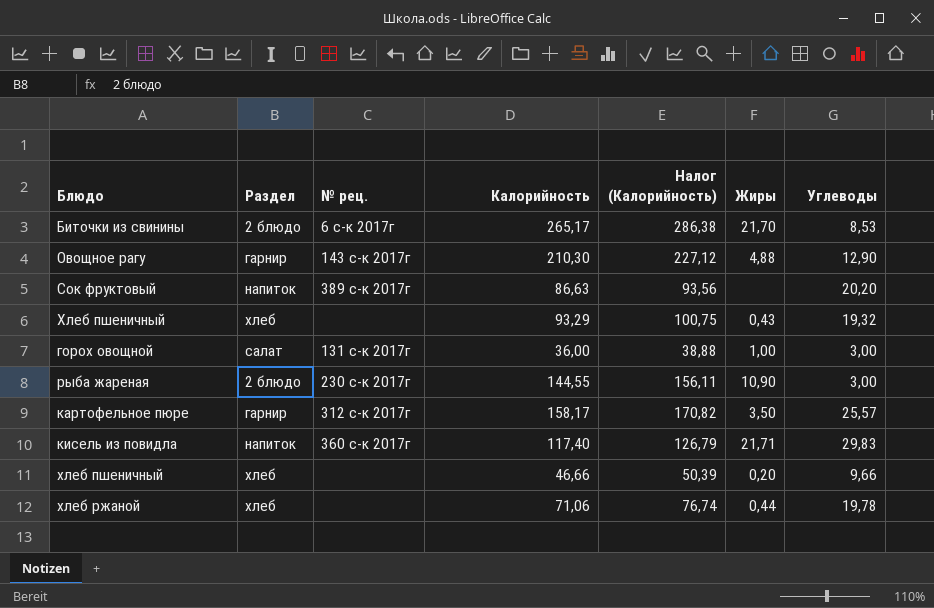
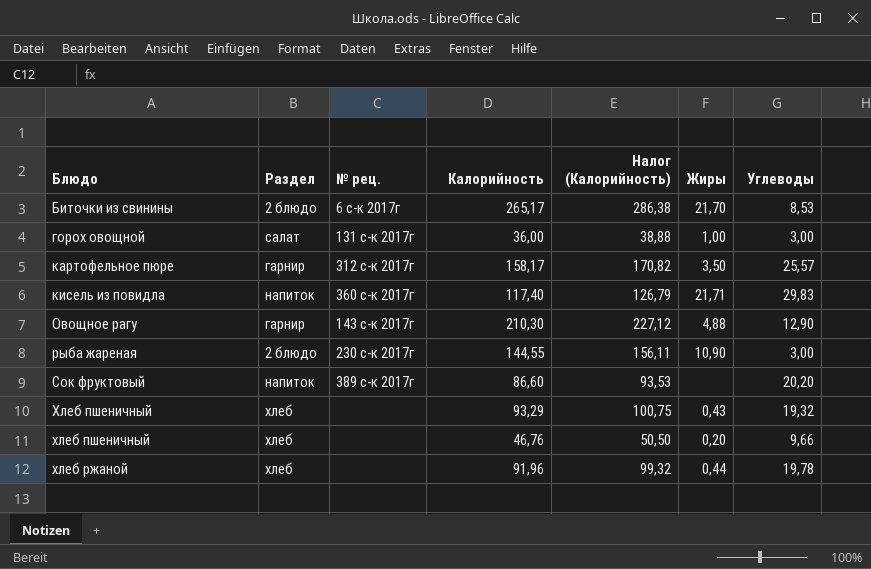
row order: none -> Блюдо ascending
Сок фруктовый | Калорийность: 86,63 -> 86,60
Сок фруктовый | Налог (Калорийность): 93,56 -> 93,53
хлеб пшеничный | Калорийность: 46,66 -> 46,76
хлеб пшеничный | Налог (Калорийность): 50,39 -> 50,50
хлеб ржаной | Калорийность: 71,06 -> 91,96
хлеб ржаной | Налог (Калорийность): 76,74 -> 99,32

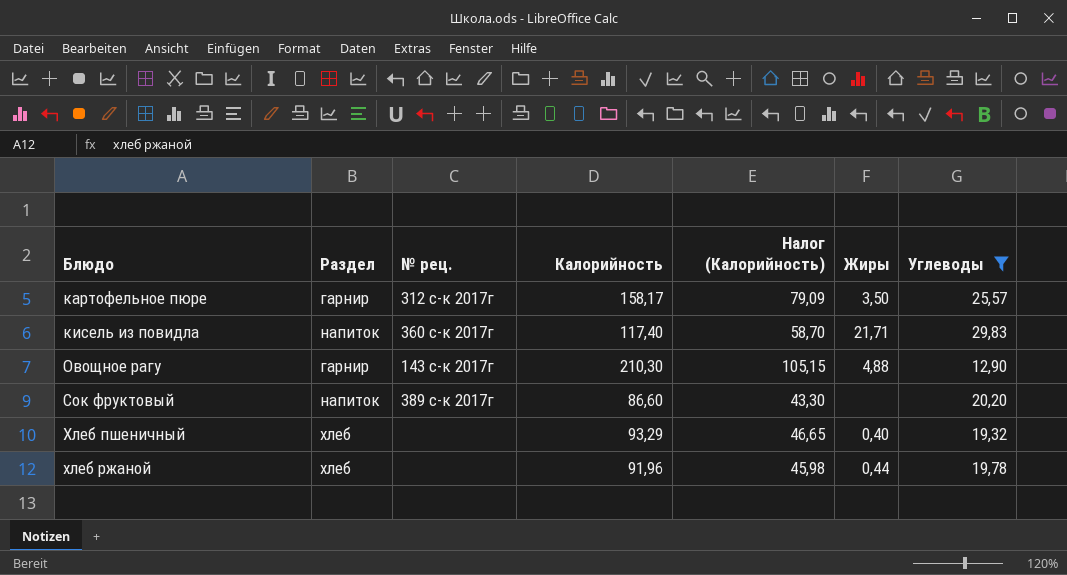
filter: none -> Углеводы >= 12,90
column Налог (Калорийность) | formula: [Калорийность] * 1,08 -> [Калорийность] * 0,5
Хлеб пшеничный | Жиры: 0,43 -> 0,40

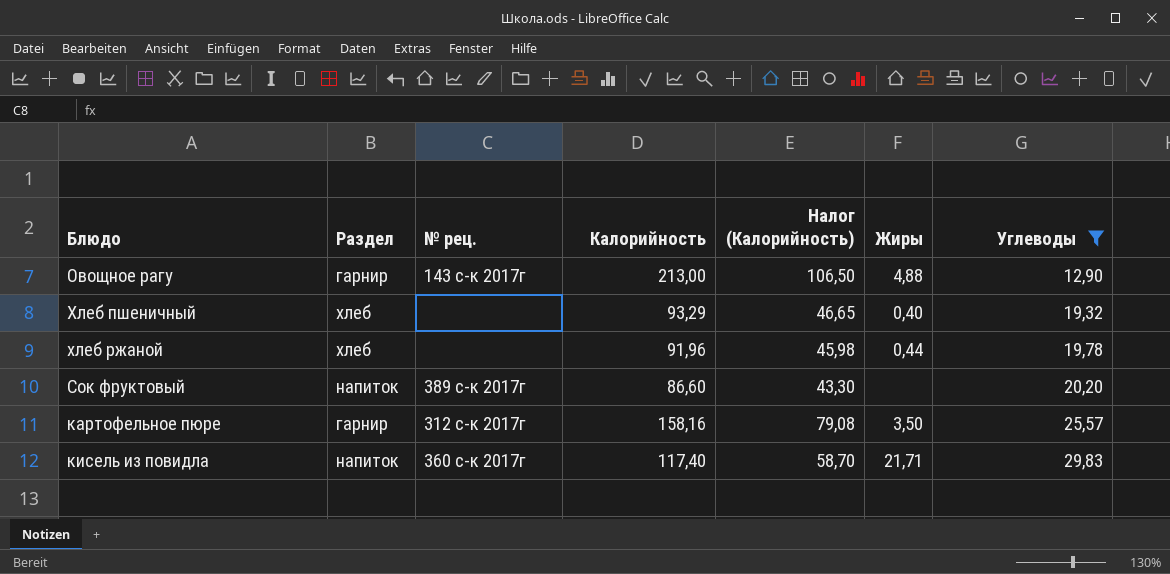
row order: Блюдо ascending -> Углеводы ascending
Овощное рагу | Калорийность: 210,30 -> 213,00
Овощное рагу | Налог (Калорийность): 105,15 -> 106,50
картофельное пюре | Калорийность: 158,17 -> 158,16
картофельное пюре | Налог (Калорийность): 79,09 -> 79,08

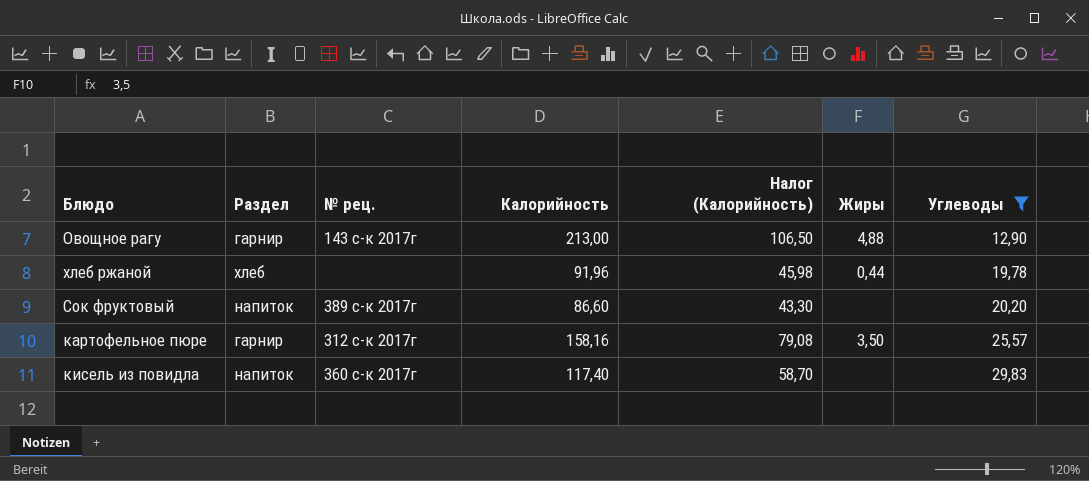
row Хлеб пшеничный: хлеб | none | 93,29 | 46,65 | 0,40 | 19,32 -> none
кисель из повидла | Жиры: 21,71 -> none

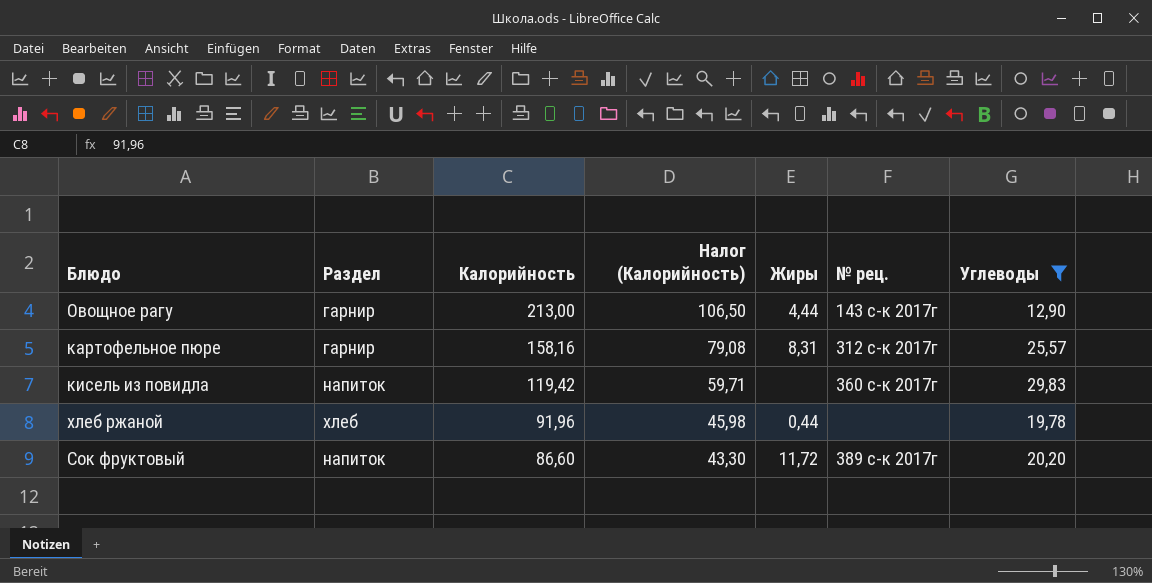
row order: Углеводы ascending -> Калорийность descending
column № рец. | position: 3 -> 6
Овощное рагу | Жиры: 4,88 -> 4,44
картофельное пюре | Жиры: 3,50 -> 8,31
кисель из повидла | Калорийность: 117,40 -> 119,42
кисель из повидла | Налог (Калорийность): 58,70 -> 59,71
Сок фруктовый | Жиры: none -> 11,72

